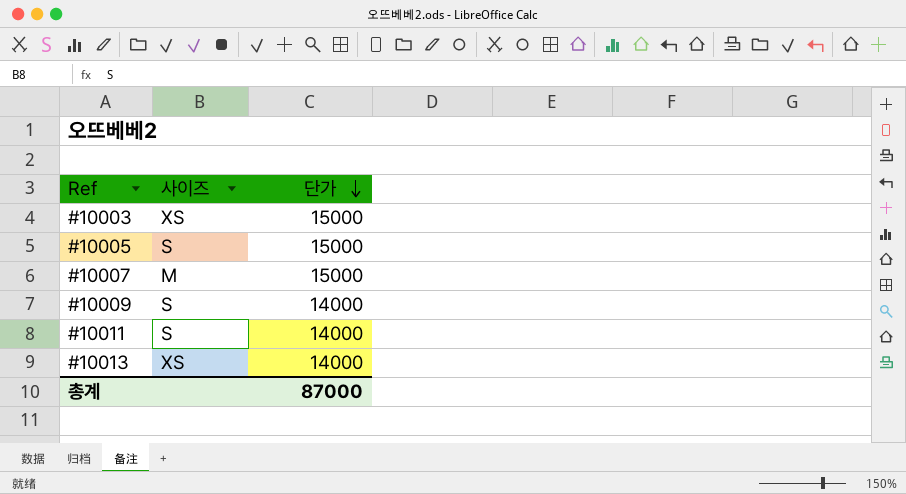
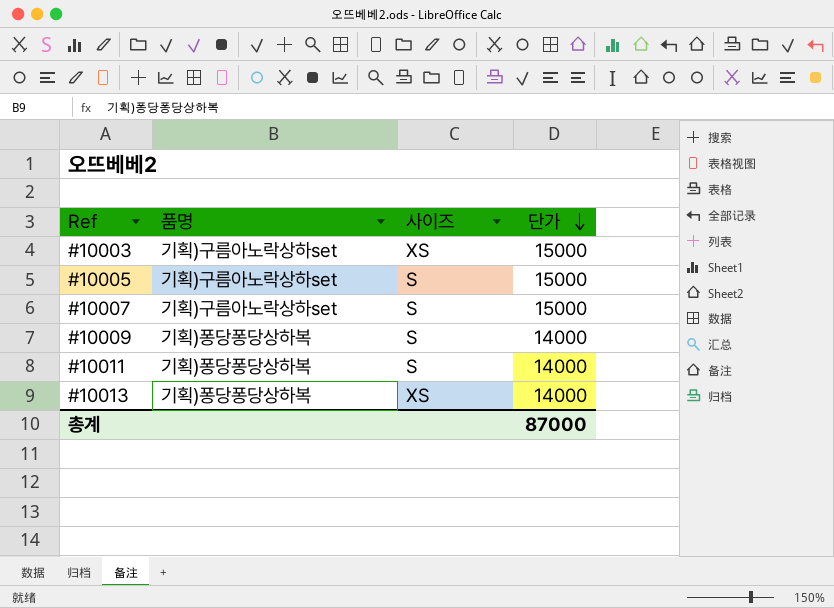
column 품명 | position: none -> 2
#10007 | 사이즈: M -> S

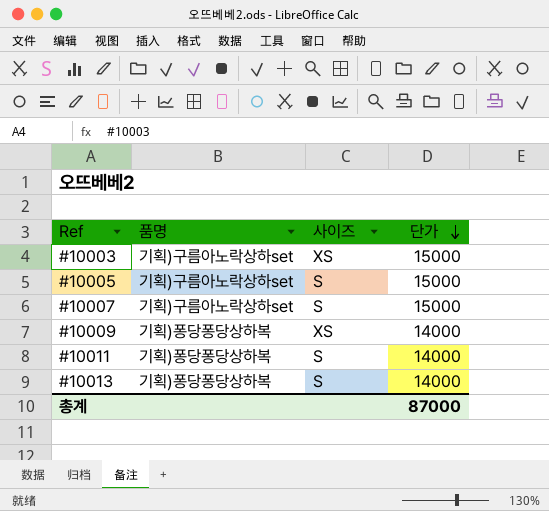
#10009 | 사이즈: S -> XS
#10013 | 사이즈: XS -> S

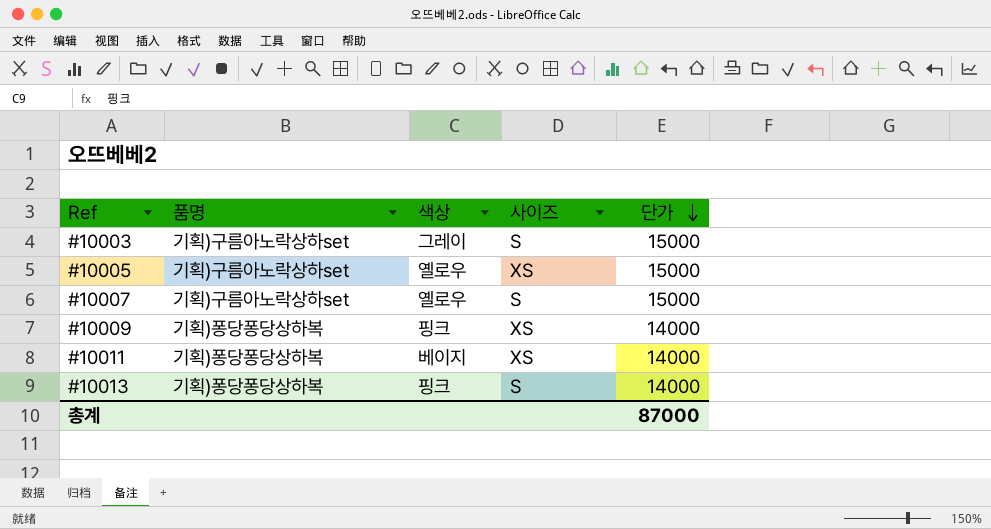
column 색상 | position: none -> 3
#10003 | 사이즈: XS -> S
#10005 | 사이즈: S -> XS
#10011 | 사이즈: S -> XS

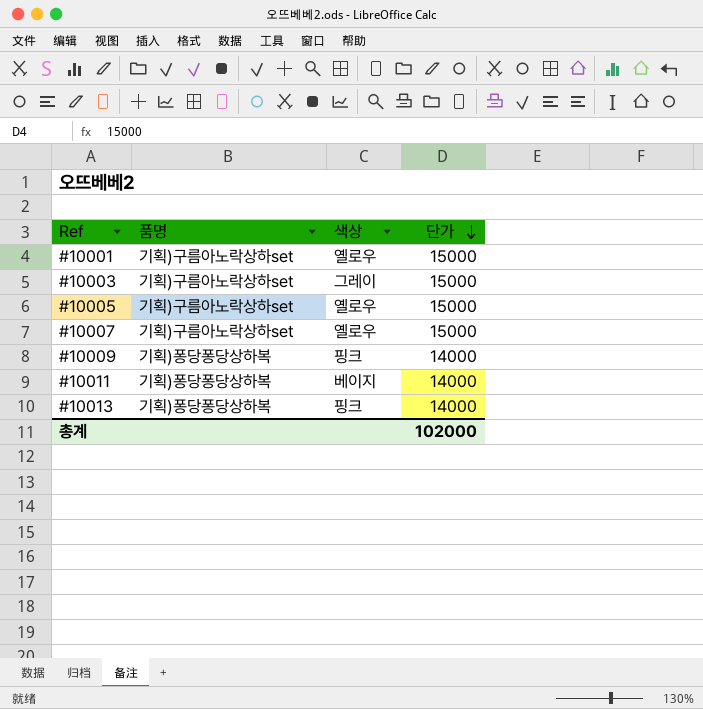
column 사이즈 | position: 4 -> none
row #10001: none -> 기획)구름아노락상하set | 옐로우 | 15000
총계 | 단가: 87000 -> 102000

